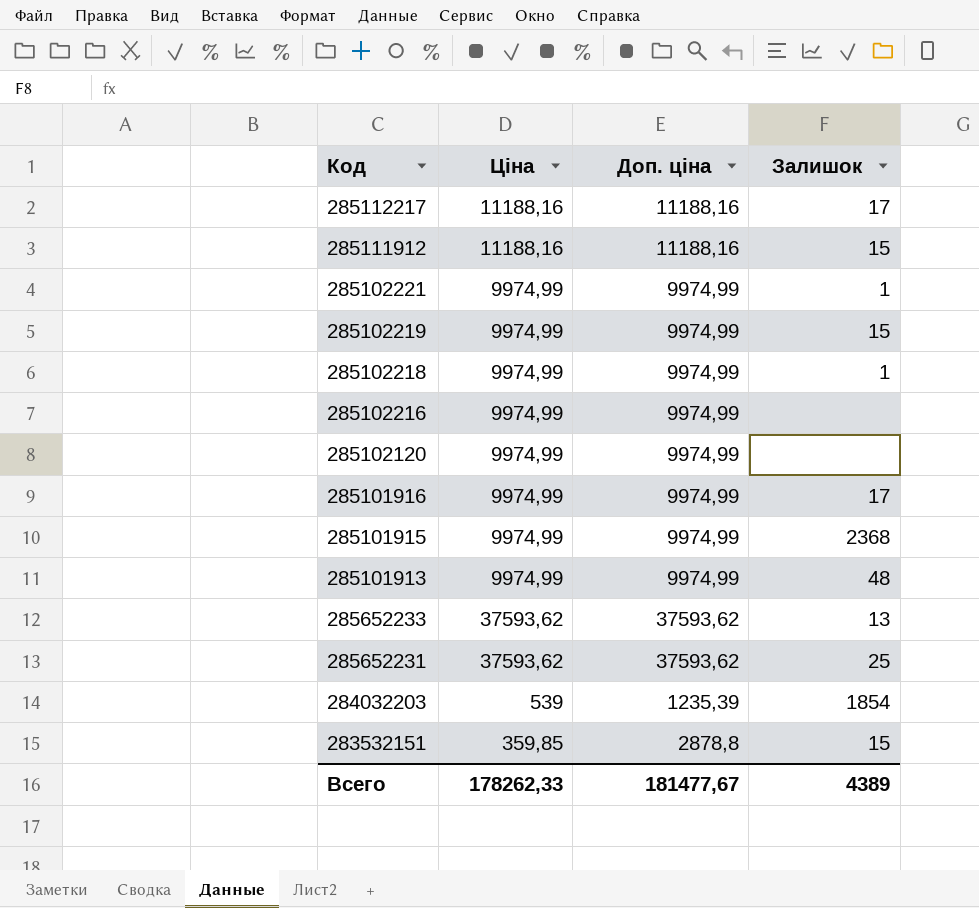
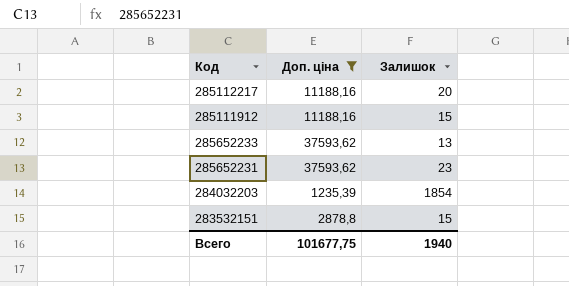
filter: none -> Доп. ціна != 9974,99
column Ціна | position: 2 -> none
285112217 | Залишок: 17 -> 20
285652231 | Залишок: 25 -> 23
Всего | Доп. ціна: 181477,67 -> 101677,75
Всего | Залишок: 4389 -> 1940

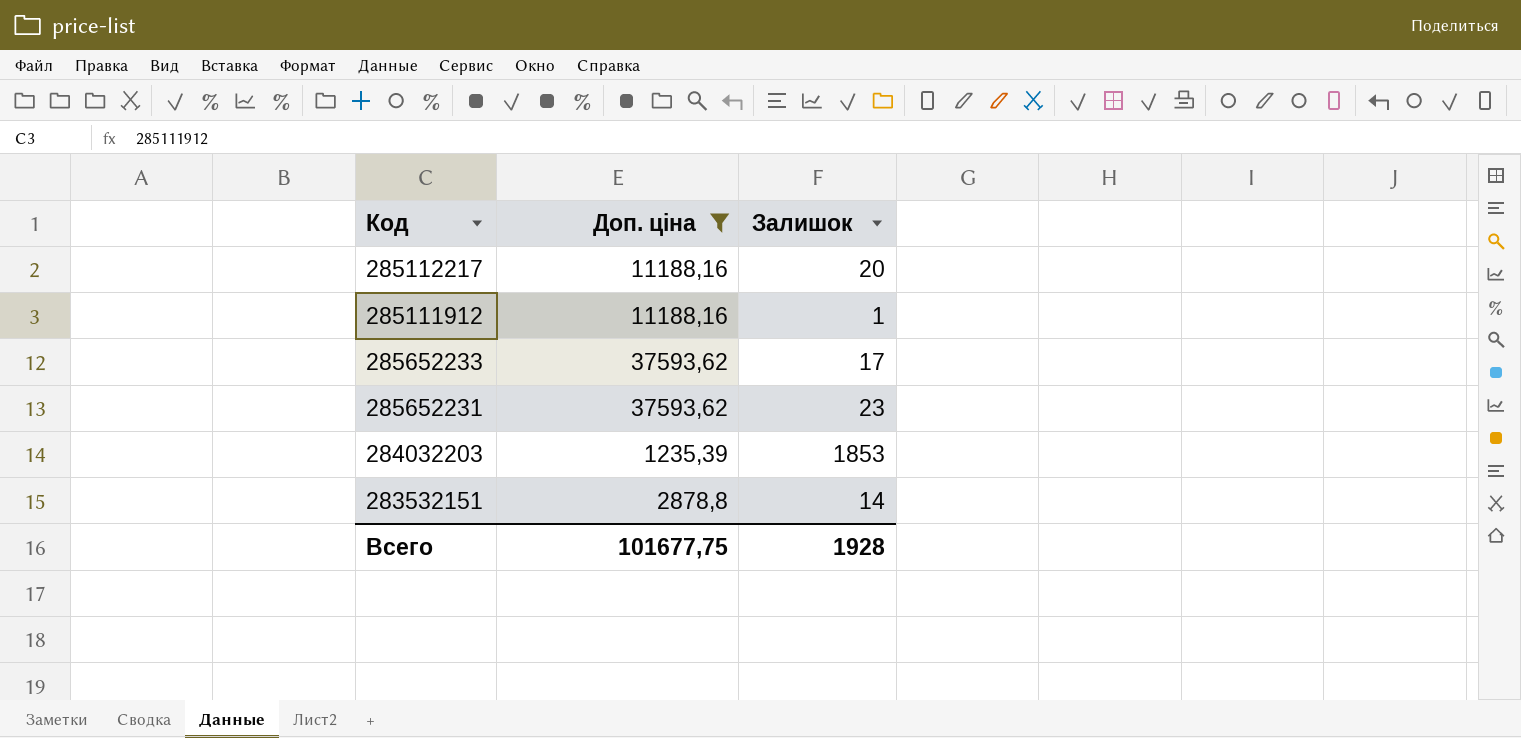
285111912 | Залишок: 15 -> 1
285652233 | Залишок: 13 -> 17
284032203 | Залишок: 1854 -> 1853
283532151 | Залишок: 15 -> 14
Всего | Залишок: 1940 -> 1928

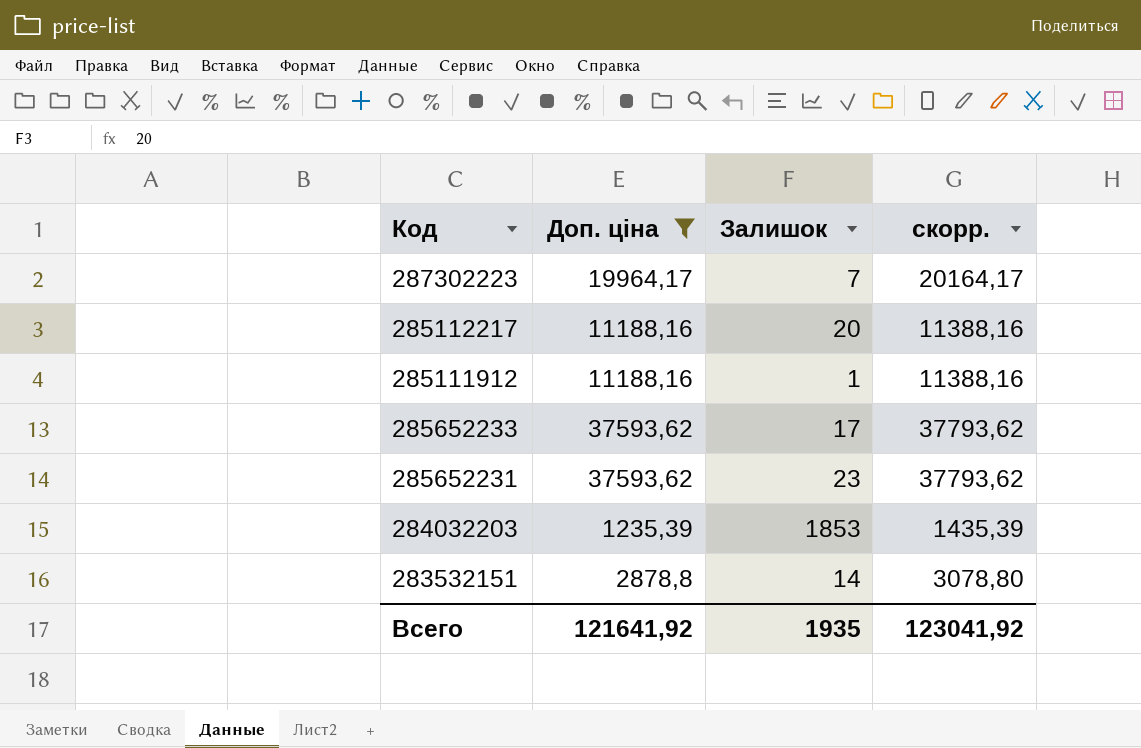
column скорр. | formula: none -> [Доп. ціна] + 200
row 287302223: none -> 19964,17 | 7 | 20164,17
Всего | Доп. ціна: 101677,75 -> 121641,92
Всего | Залишок: 1928 -> 1935

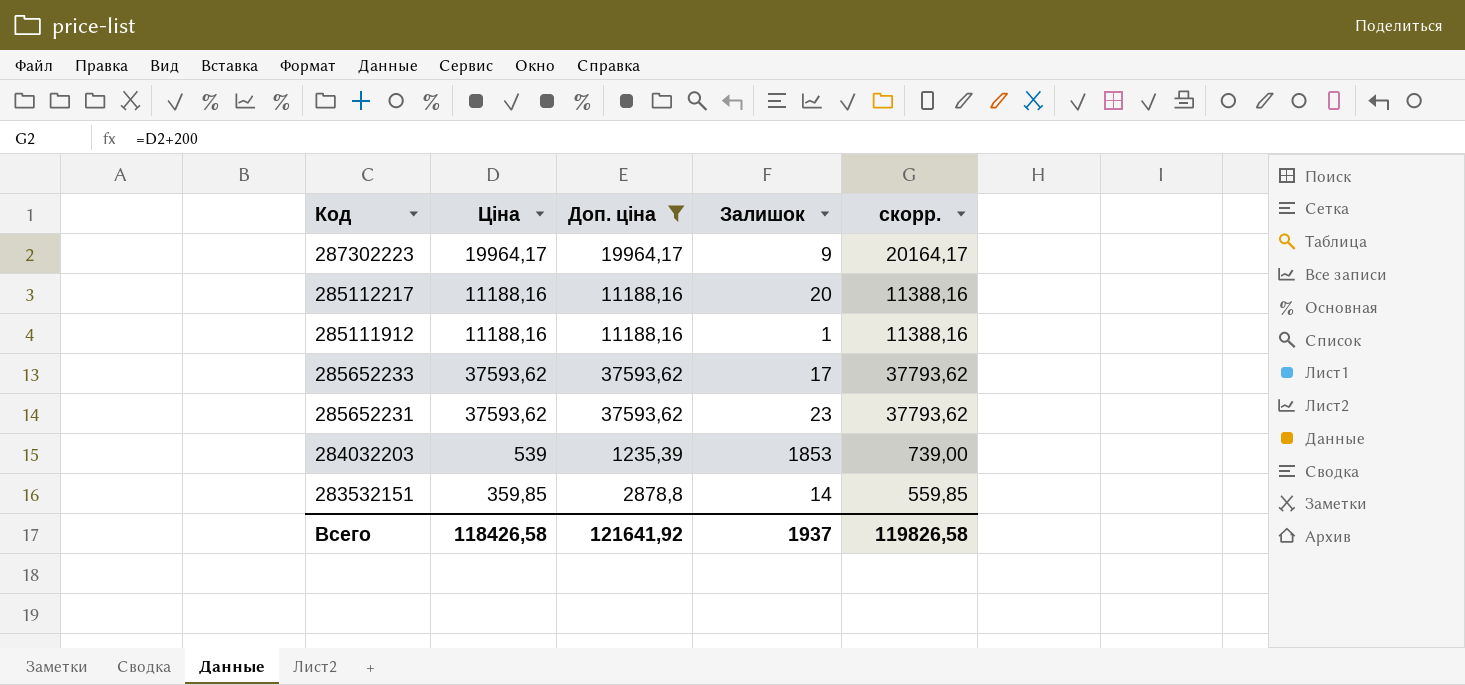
column Ціна | position: none -> 2
column скорр. | formula: [Доп. ціна] + 200 -> [Ціна] + 200
287302223 | Залишок: 7 -> 9
Всего | Залишок: 1935 -> 1937
Всего | скорр.: 123041,92 -> 119826,58

